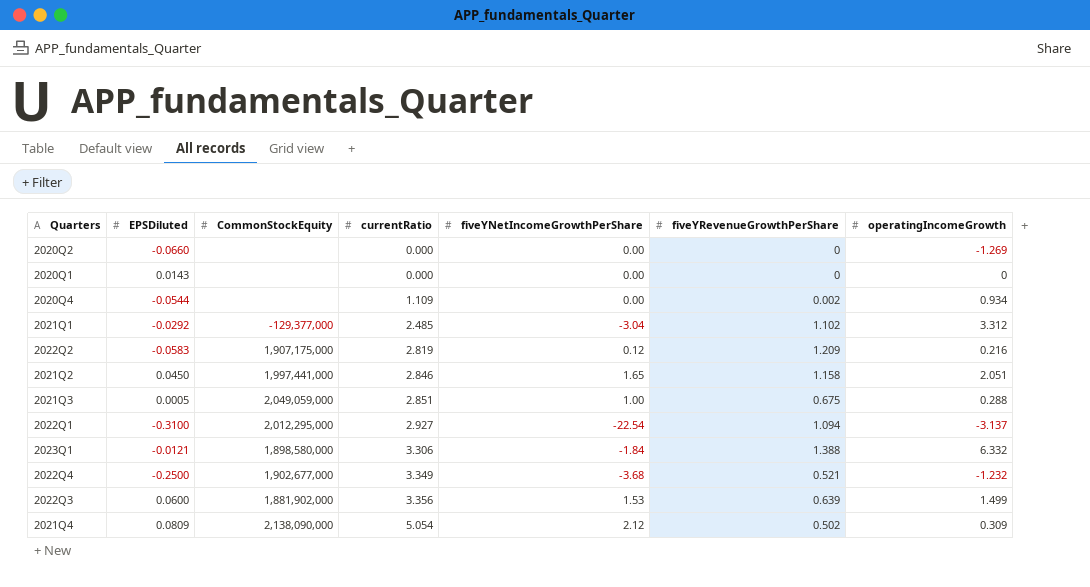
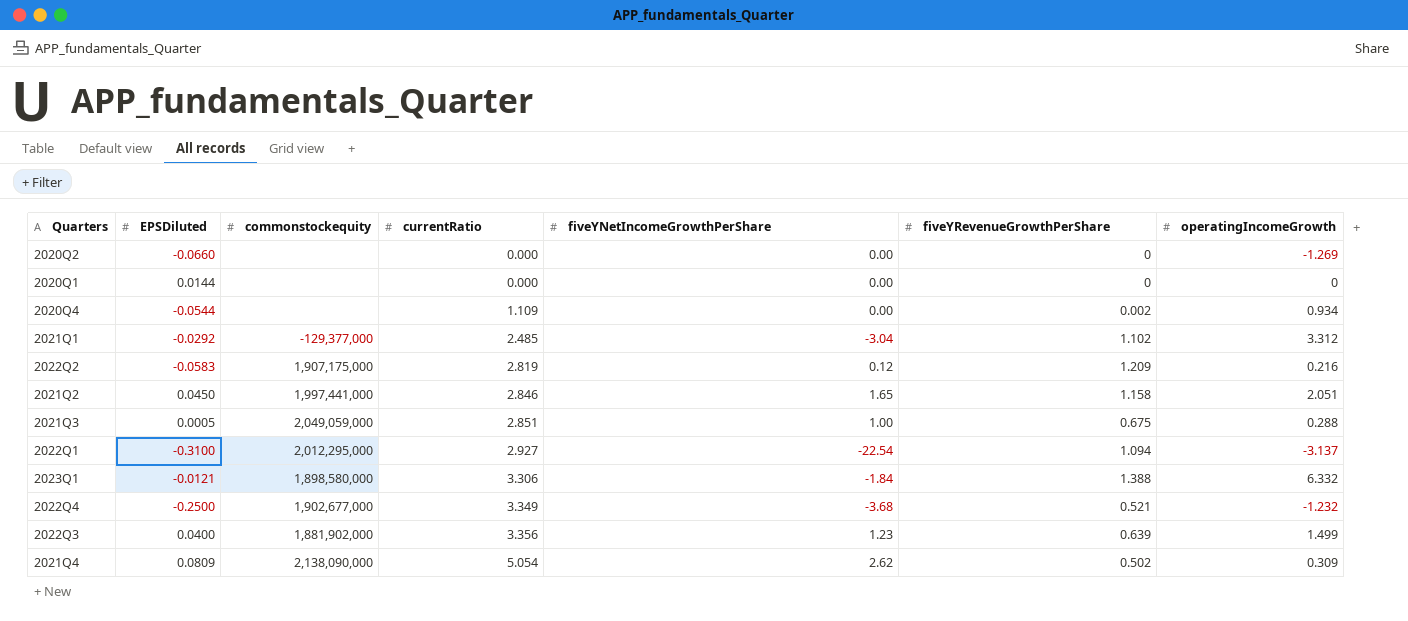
column name: CommonStockEquity -> commonstockequity
2020Q1 | EPSDiluted: 0.0143 -> 0.0144
2022Q3 | EPSDiluted: 0.0600 -> 0.0400
2022Q3 | fiveYNetIncomeGrowthPerShare: 1.53 -> 1.23
2021Q4 | fiveYNetIncomeGrowthPerShare: 2.12 -> 2.62

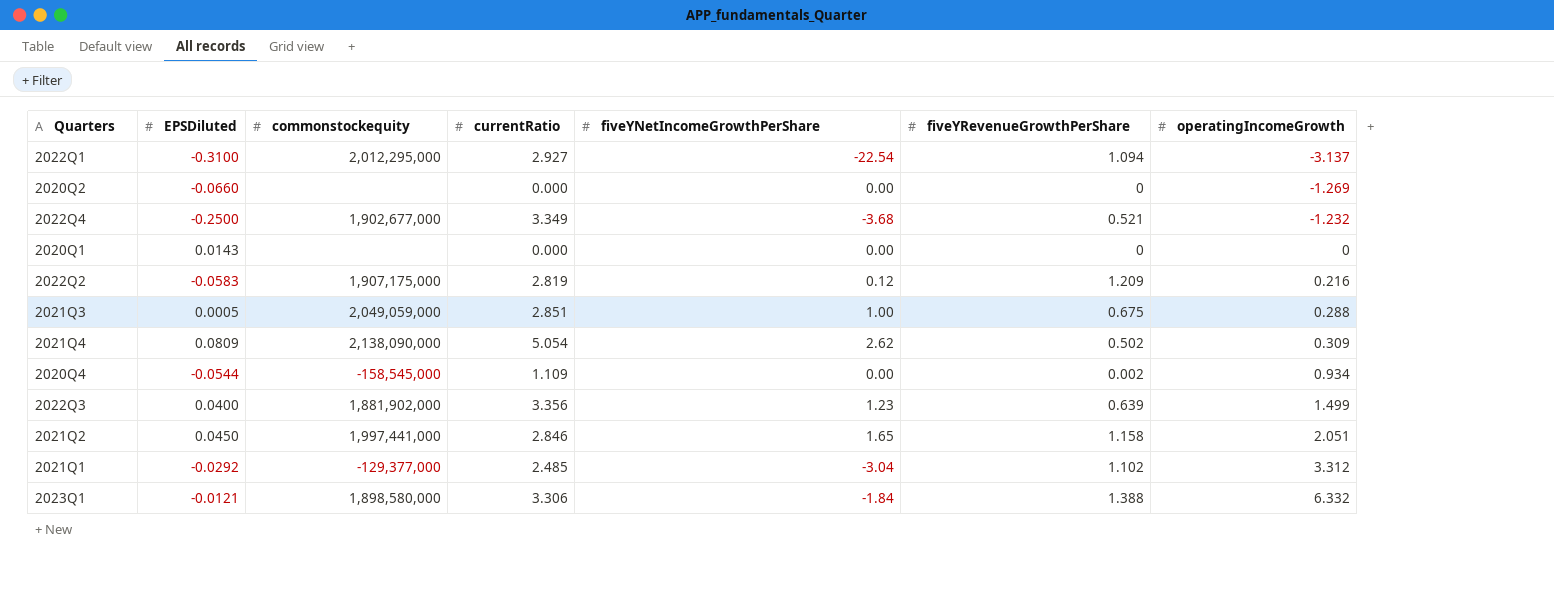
row order: currentRatio ascending -> operatingIncomeGrowth ascending
2020Q1 | EPSDiluted: 0.0144 -> 0.0143
2020Q4 | commonstockequity: none -> -158,545,000

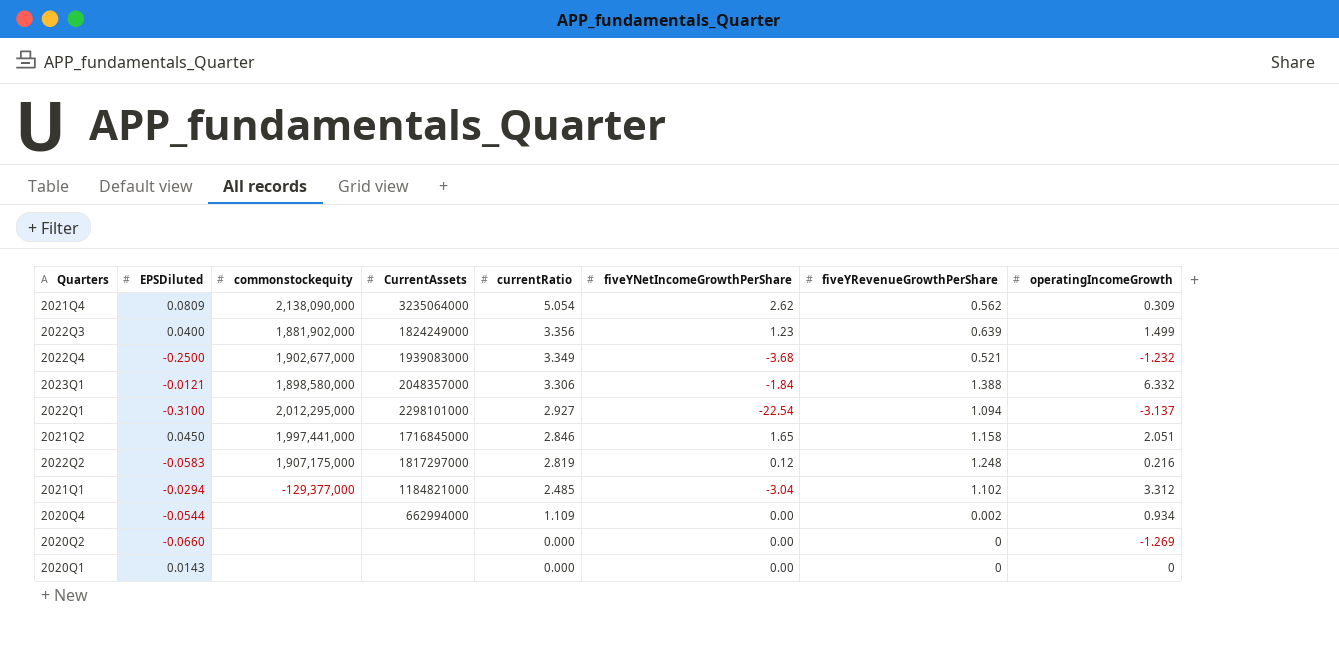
row order: operatingIncomeGrowth ascending -> currentRatio descending
column CurrentAssets | position: none -> 4
row 2021Q3: 0.0005 | 2,049,059,000 | 2.851 | 1.00 | 0.675 | 0.288 -> none
2021Q4 | fiveYRevenueGrowthPerShare: 0.502 -> 0.562
2022Q2 | fiveYRevenueGrowthPerShare: 1.209 -> 1.248
2021Q1 | EPSDiluted: -0.0292 -> -0.0294
2020Q4 | commonstockequity: -158,545,000 -> none

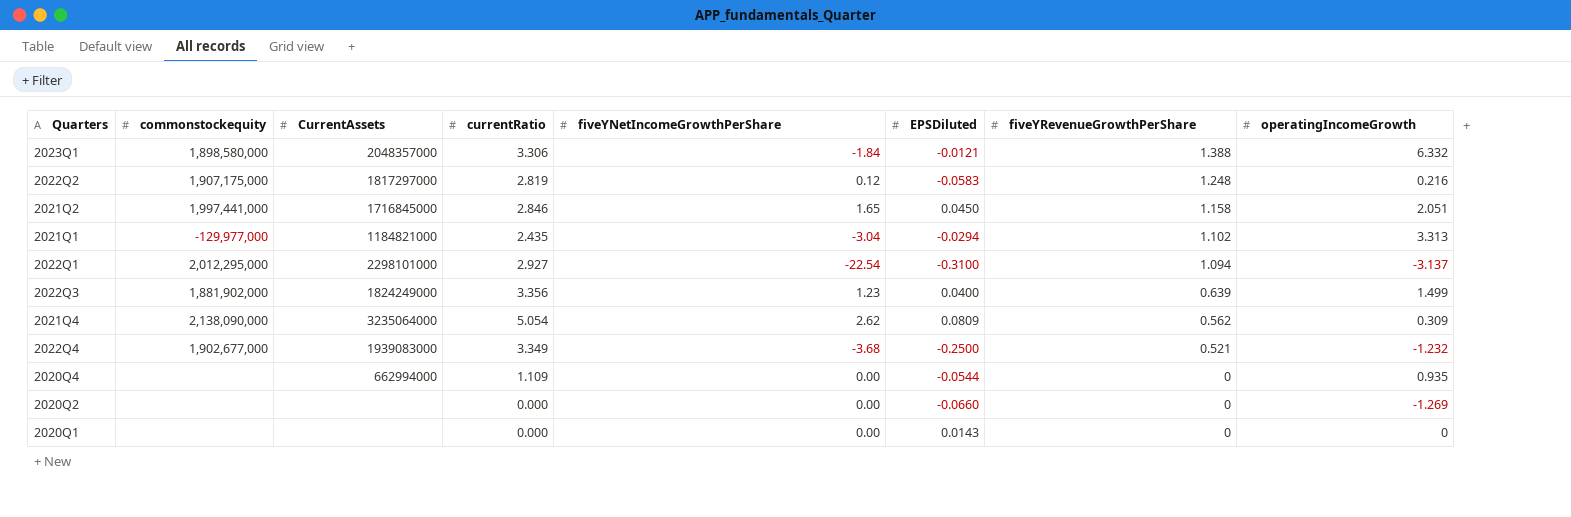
row order: currentRatio descending -> fiveYRevenueGrowthPerShare descending
column EPSDiluted | position: 2 -> 6
2021Q1 | commonstockequity: -129,377,000 -> -129,977,000
2021Q1 | currentRatio: 2.485 -> 2.435
2021Q1 | operatingIncomeGrowth: 3.312 -> 3.313
2020Q4 | fiveYRevenueGrowthPerShare: 0.002 -> 0
2020Q4 | operatingIncomeGrowth: 0.934 -> 0.935

